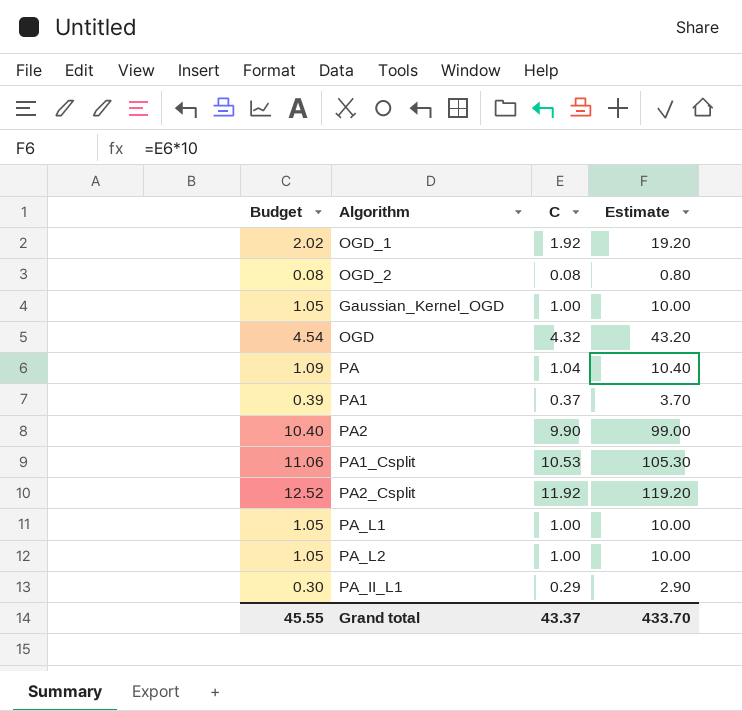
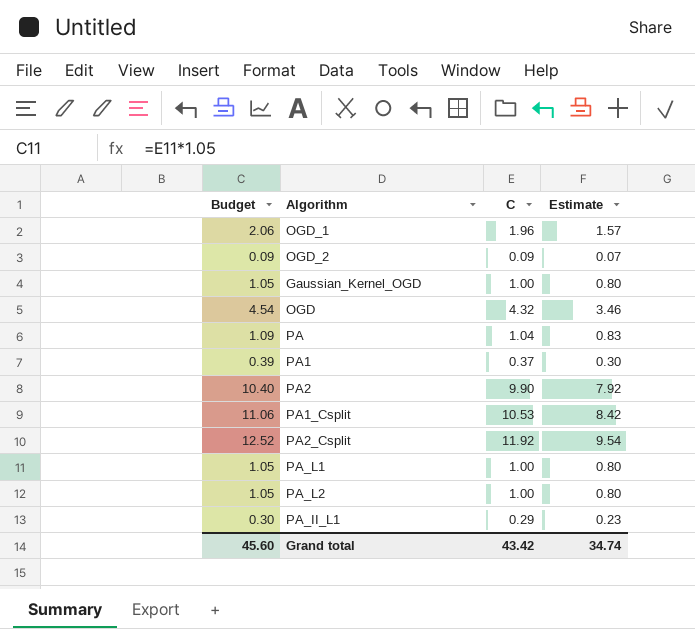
column Estimate | formula: [C] * 10 -> [C] * 0.8
OGD_1 | Budget: 2.02 -> 2.06
OGD_1 | C: 1.92 -> 1.96
OGD_2 | Budget: 0.08 -> 0.09
OGD_2 | C: 0.08 -> 0.09
Grand total | Budget: 45.55 -> 45.60
Grand total | C: 43.37 -> 43.42
Grand total | Estimate: 433.70 -> 34.74

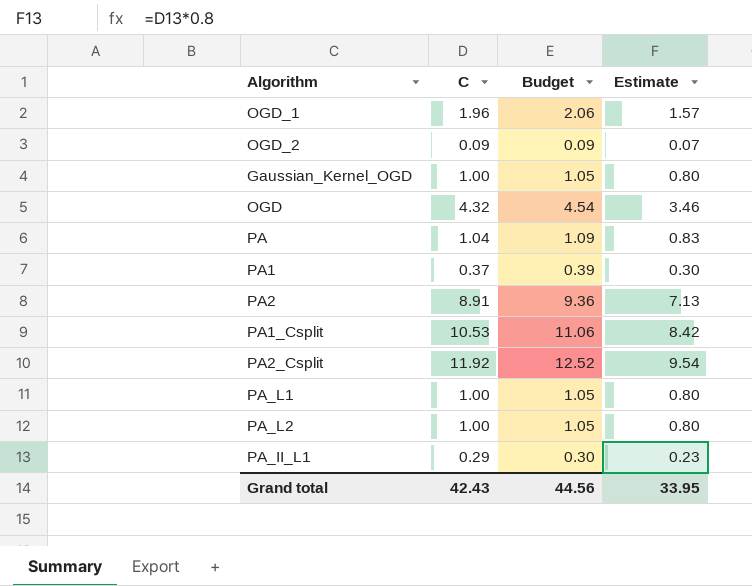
column Budget | position: 1 -> 3
PA2 | C: 9.90 -> 8.91
PA2 | Budget: 10.40 -> 9.36
PA2 | Estimate: 7.92 -> 7.13
Grand total | C: 43.42 -> 42.43
Grand total | Budget: 45.60 -> 44.56
Grand total | Estimate: 34.74 -> 33.95

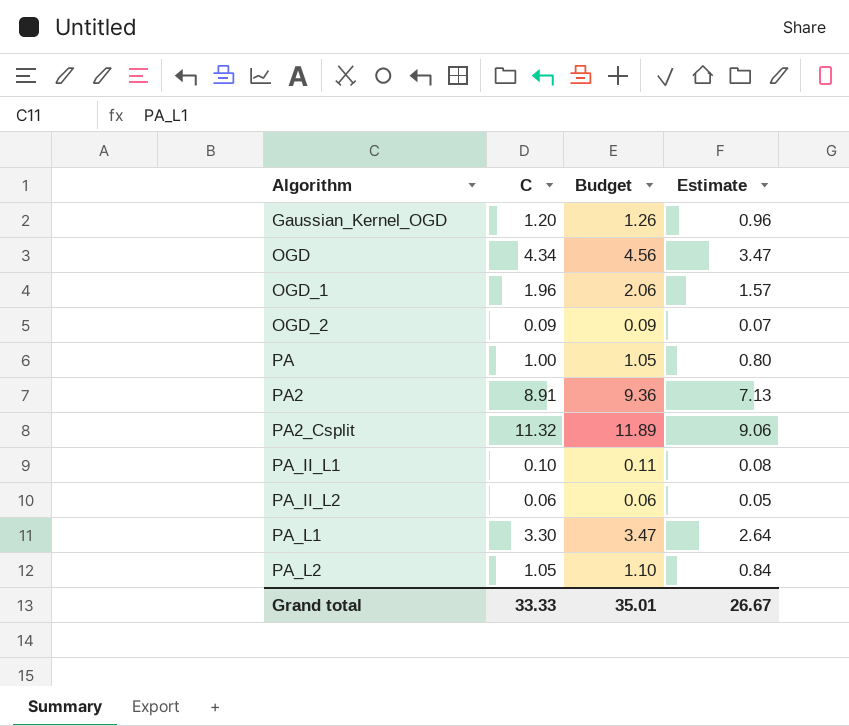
row order: none -> Algorithm ascending
row PA1: 0.37 | 0.39 | 0.30 -> none
row PA1_Csplit: 10.53 | 11.06 | 8.42 -> none
Gaussian_Kernel_OGD | C: 1.00 -> 1.20
Gaussian_Kernel_OGD | Budget: 1.05 -> 1.26
Gaussian_Kernel_OGD | Estimate: 0.80 -> 0.96
OGD | C: 4.32 -> 4.34
OGD | Budget: 4.54 -> 4.56
OGD | Estimate: 3.46 -> 3.47
PA | C: 1.04 -> 1.00
PA | Budget: 1.09 -> 1.05
PA | Estimate: 0.83 -> 0.80
PA2_Csplit | C: 11.92 -> 11.32
PA2_Csplit | Budget: 12.52 -> 11.89
PA2_Csplit | Estimate: 9.54 -> 9.06
PA_II_L1 | C: 0.29 -> 0.10
PA_II_L1 | Budget: 0.30 -> 0.11
PA_II_L1 | Estimate: 0.23 -> 0.08
row PA_II_L2: none -> 0.06 | 0.06 | 0.05
PA_L1 | C: 1.00 -> 3.30
PA_L1 | Budget: 1.05 -> 3.47
PA_L1 | Estimate: 0.80 -> 2.64
PA_L2 | C: 1.00 -> 1.05
PA_L2 | Budget: 1.05 -> 1.10
PA_L2 | Estimate: 0.80 -> 0.84
Grand total | C: 42.43 -> 33.33
Grand total | Budget: 44.56 -> 35.01
Grand total | Estimate: 33.95 -> 26.67

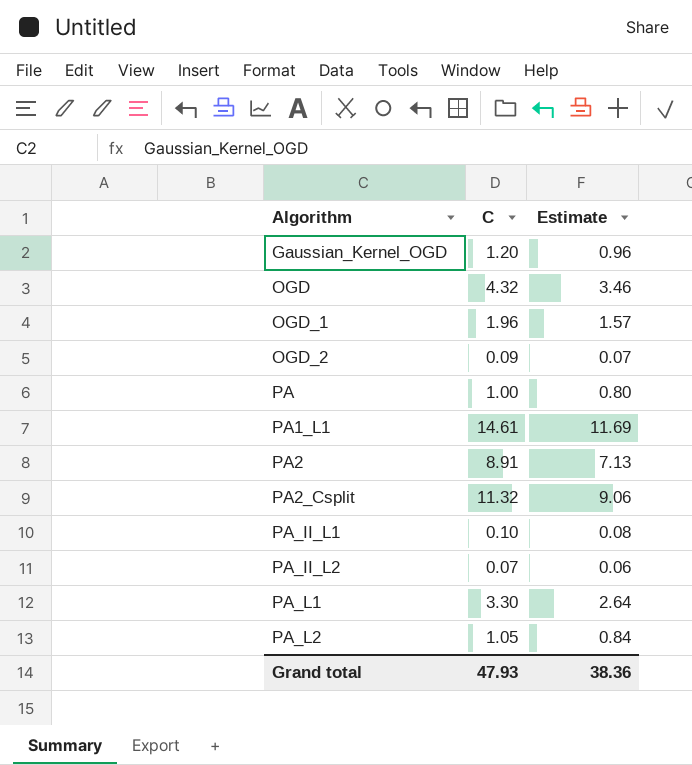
column Budget | formula: [C] * 1.05 -> none
OGD | C: 4.34 -> 4.32
OGD | Estimate: 3.47 -> 3.46
row PA1_L1: none -> 14.61 | 11.69
PA_II_L2 | C: 0.06 -> 0.07
PA_II_L2 | Estimate: 0.05 -> 0.06
Grand total | C: 33.33 -> 47.93
Grand total | Estimate: 26.67 -> 38.36

